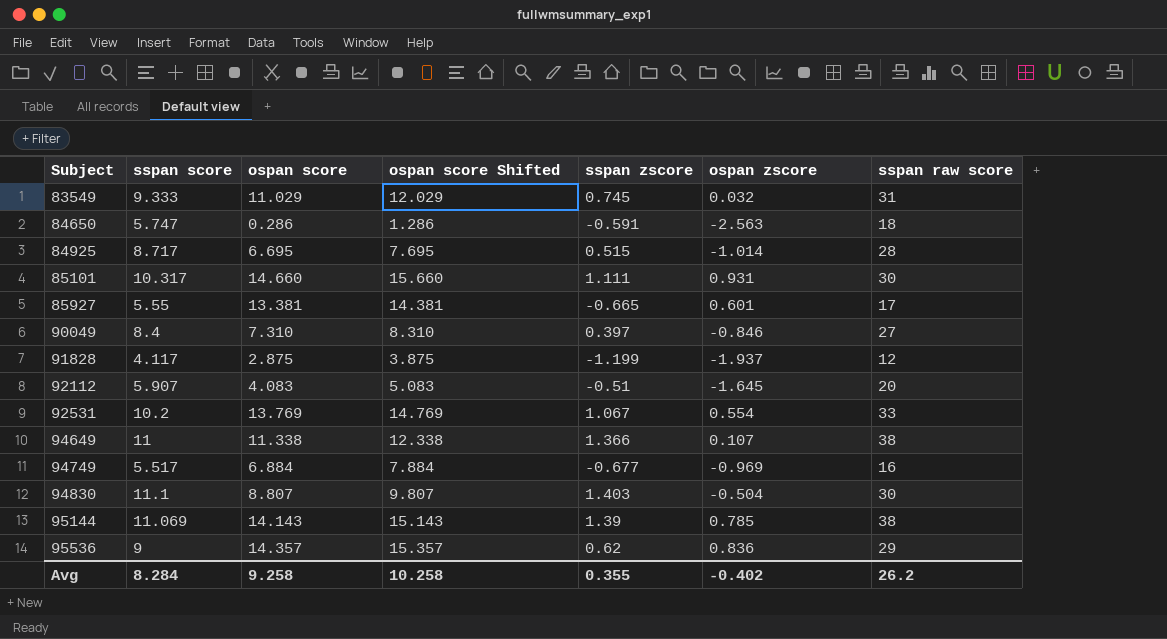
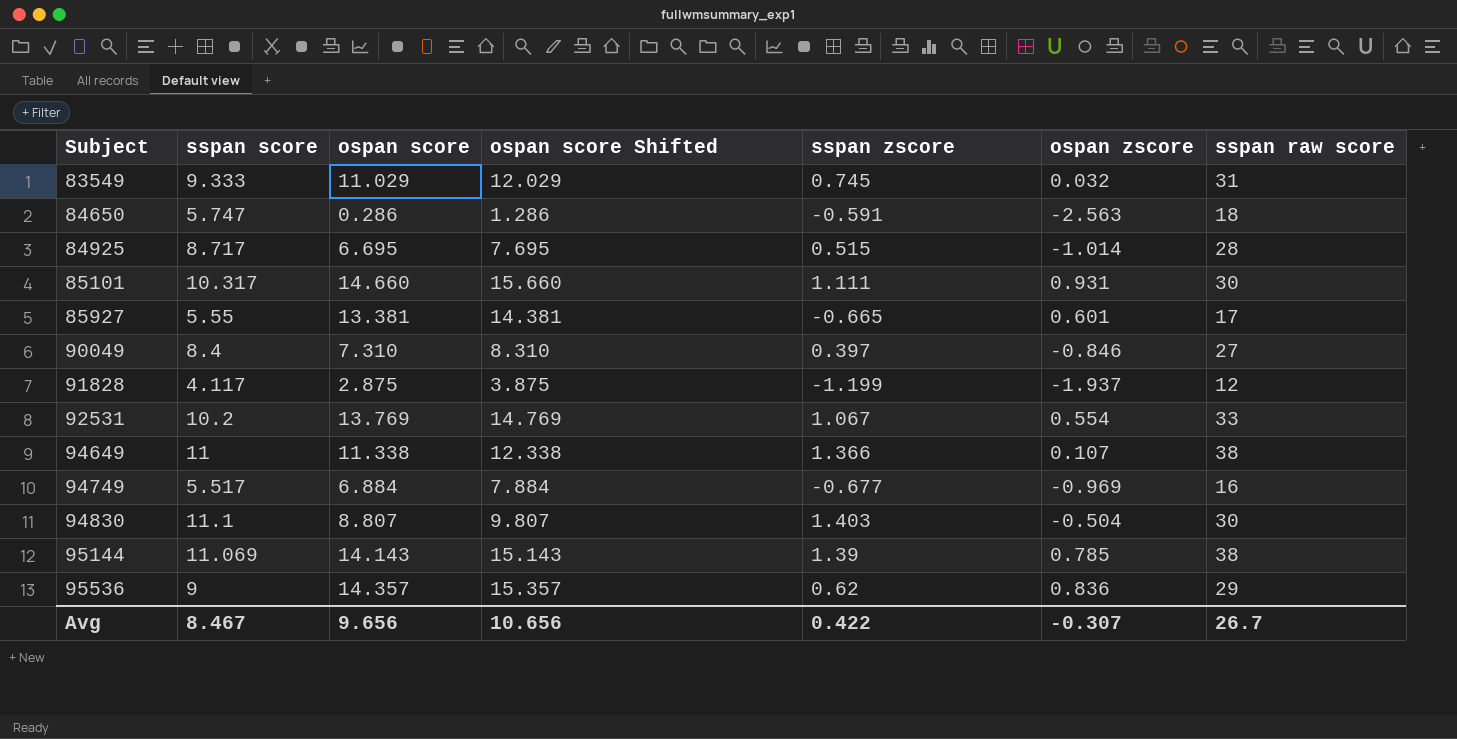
row 92112: 5.907 | 4.083 | 5.083 | -0.51 | -1.645 | 20 -> none
Avg | sspan score: 8.284 -> 8.467
Avg | ospan score: 9.258 -> 9.656
Avg | ospan score Shifted: 10.258 -> 10.656
Avg | sspan zscore: 0.355 -> 0.422
Avg | ospan zscore: -0.402 -> -0.307
Avg | sspan raw score: 26.2 -> 26.7

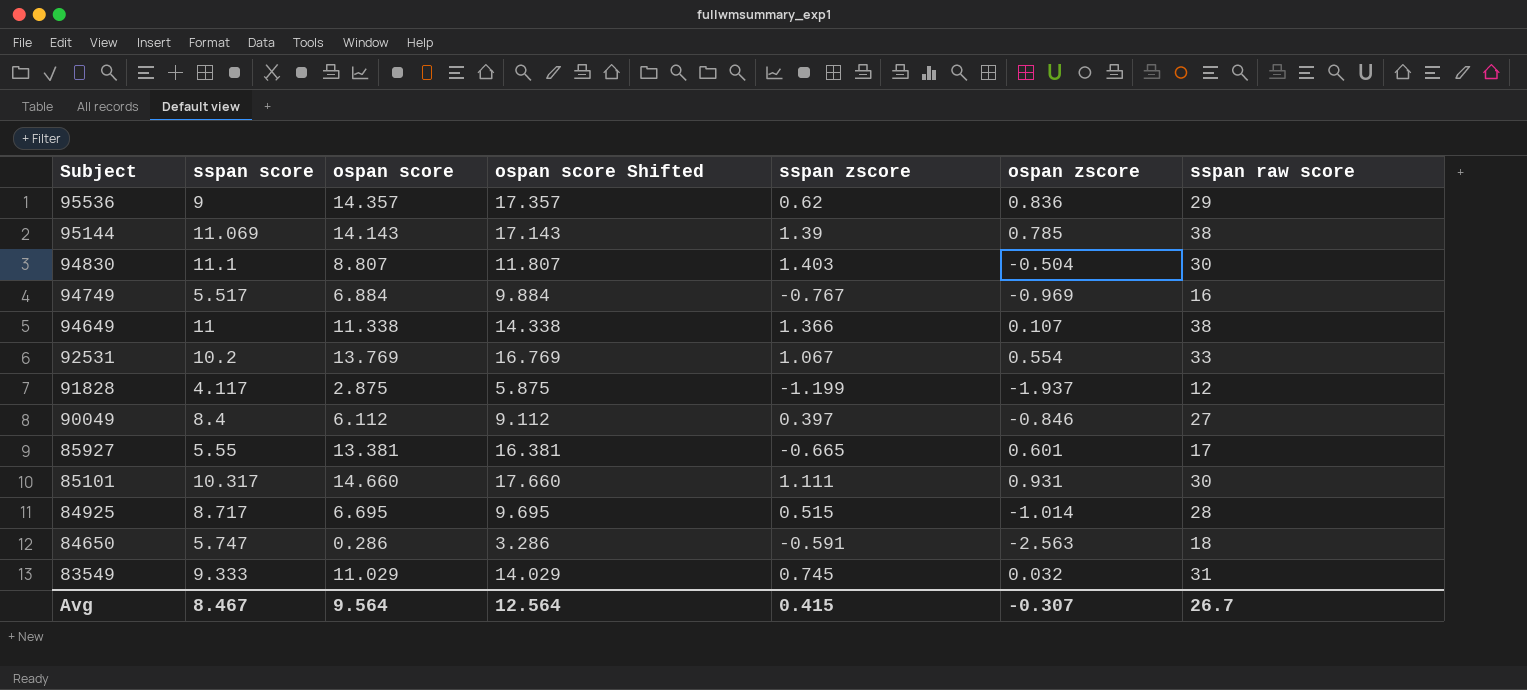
row order: Subject ascending -> Subject descending
column ospan score Shifted | formula: [ospan score] + 1 -> [ospan score] + 3
94749 | sspan zscore: -0.677 -> -0.767
90049 | ospan score: 7.310 -> 6.112
Avg | ospan score: 9.656 -> 9.564
Avg | ospan score Shifted: 10.656 -> 12.564
Avg | sspan zscore: 0.422 -> 0.415

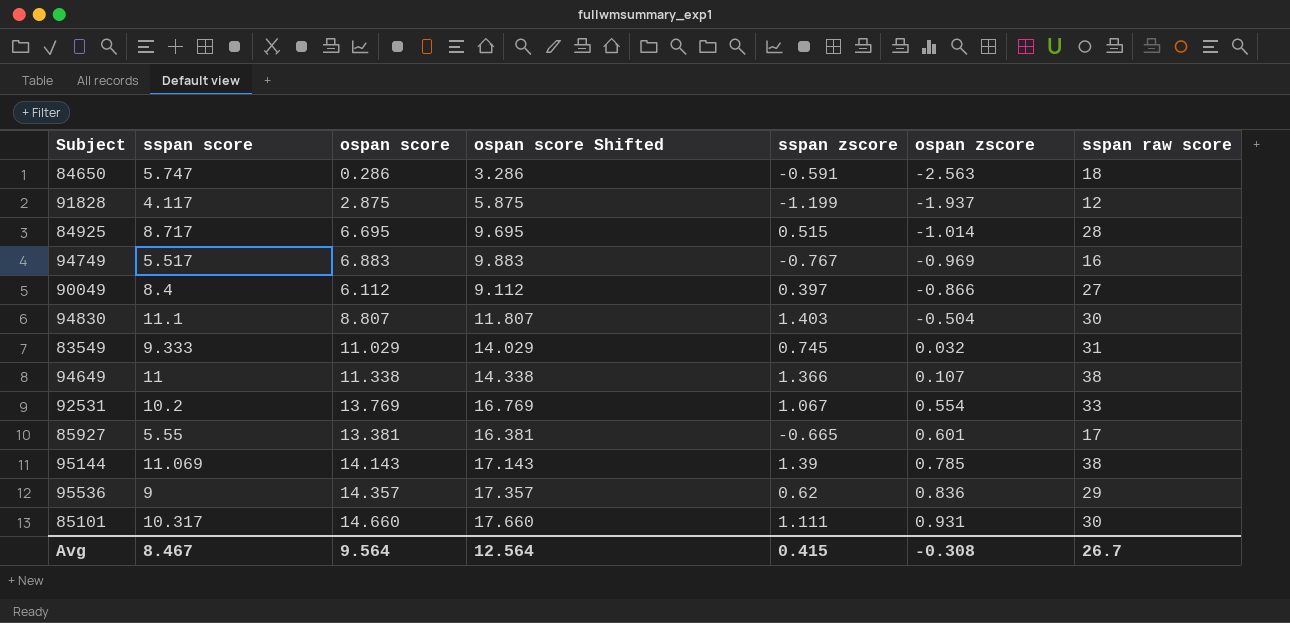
row order: Subject descending -> ospan zscore ascending
94749 | ospan score: 6.884 -> 6.883
94749 | ospan score Shifted: 9.884 -> 9.883
90049 | ospan zscore: -0.846 -> -0.866
Avg | ospan zscore: -0.307 -> -0.308

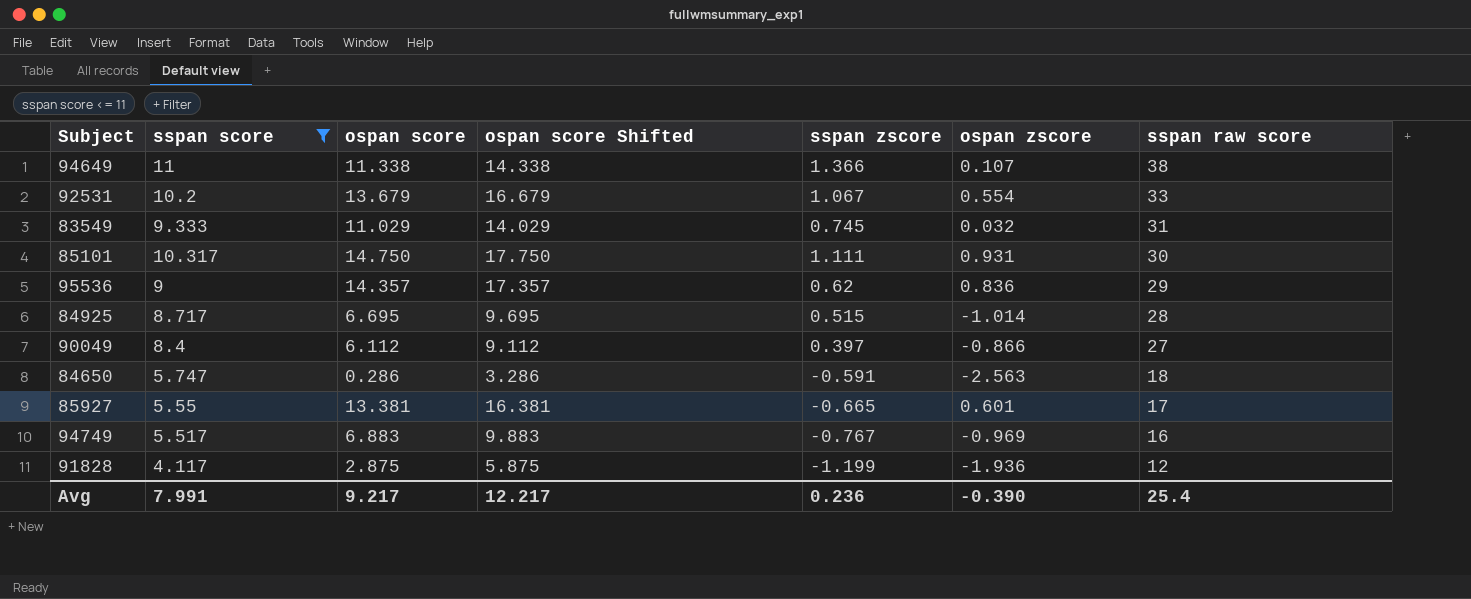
filter: none -> sspan score <= 11
row order: ospan zscore ascending -> sspan raw score descending
92531 | ospan score: 13.769 -> 13.679
92531 | ospan score Shifted: 16.769 -> 16.679
85101 | ospan score: 14.660 -> 14.750
85101 | ospan score Shifted: 17.660 -> 17.750
91828 | ospan zscore: -1.937 -> -1.936
Avg | sspan score: 8.467 -> 7.991
Avg | ospan score: 9.564 -> 9.217
Avg | ospan score Shifted: 12.564 -> 12.217
Avg | sspan zscore: 0.415 -> 0.236
Avg | ospan zscore: -0.308 -> -0.390
Avg | sspan raw score: 26.7 -> 25.4

